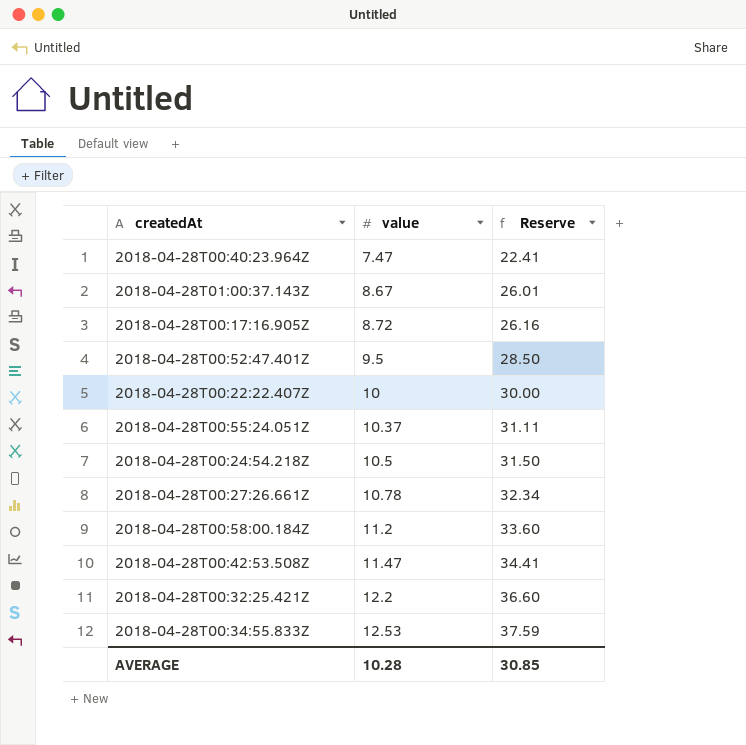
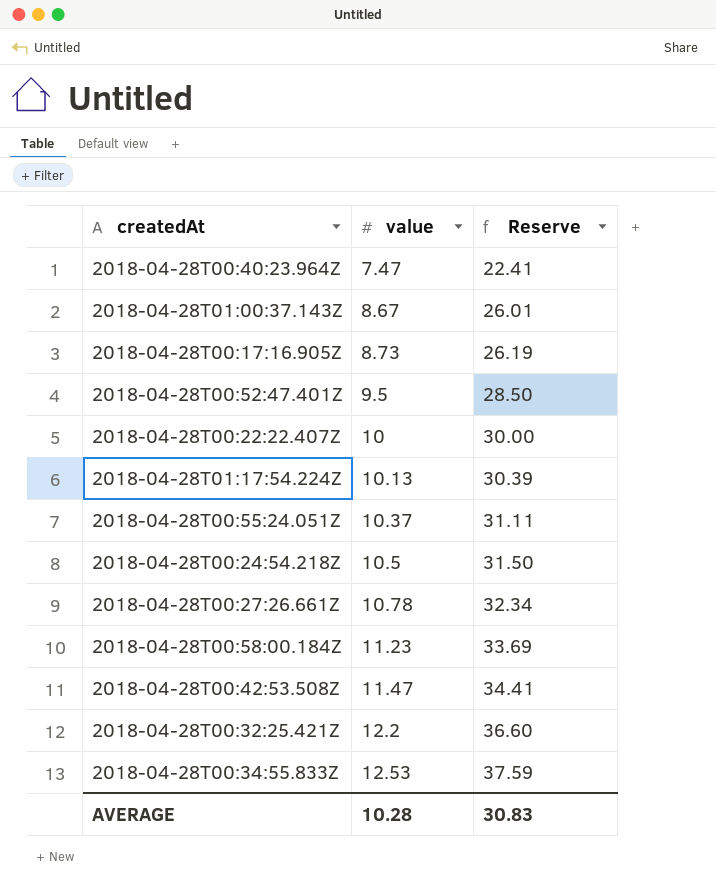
2018-04-28T00:17:16.905Z | value: 8.72 -> 8.73
2018-04-28T00:17:16.905Z | Reserve: 26.16 -> 26.19
row 2018-04-28T01:17:54.224Z: none -> 10.13 | 30.39
2018-04-28T00:58:00.184Z | value: 11.2 -> 11.23
2018-04-28T00:58:00.184Z | Reserve: 33.60 -> 33.69
AVERAGE | Reserve: 30.85 -> 30.83

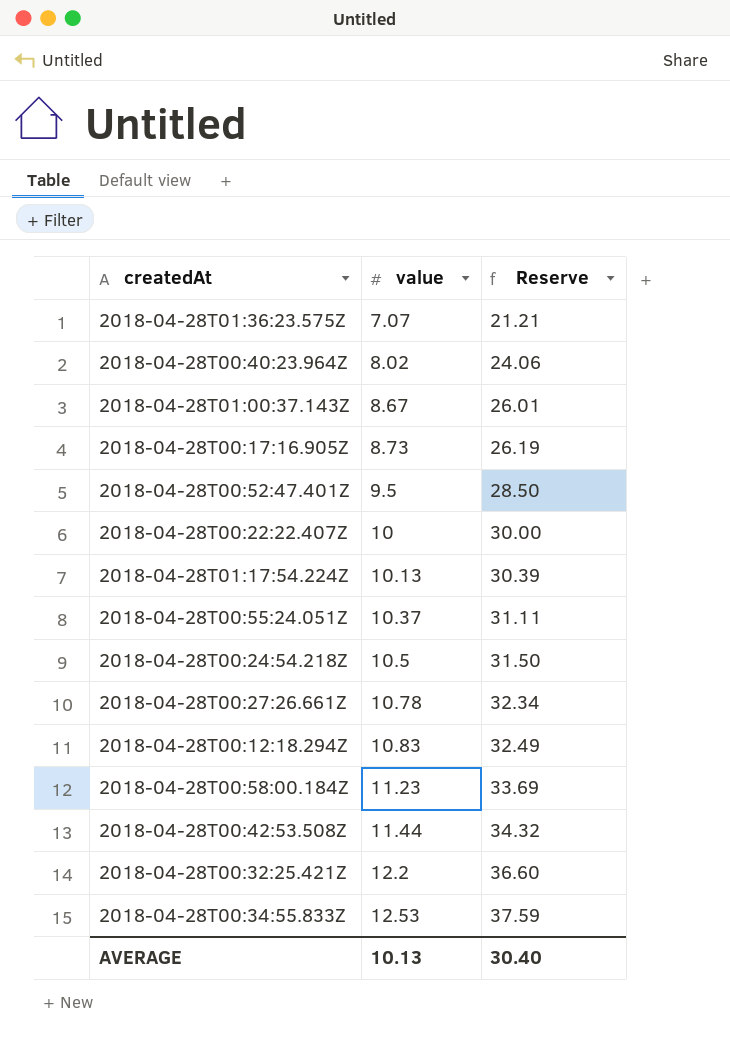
row 2018-04-28T01:36:23.575Z: none -> 7.07 | 21.21
2018-04-28T00:40:23.964Z | value: 7.47 -> 8.02
2018-04-28T00:40:23.964Z | Reserve: 22.41 -> 24.06
row 2018-04-28T00:12:18.294Z: none -> 10.83 | 32.49
2018-04-28T00:42:53.508Z | value: 11.47 -> 11.44
2018-04-28T00:42:53.508Z | Reserve: 34.41 -> 34.32
AVERAGE | value: 10.28 -> 10.13
AVERAGE | Reserve: 30.83 -> 30.40

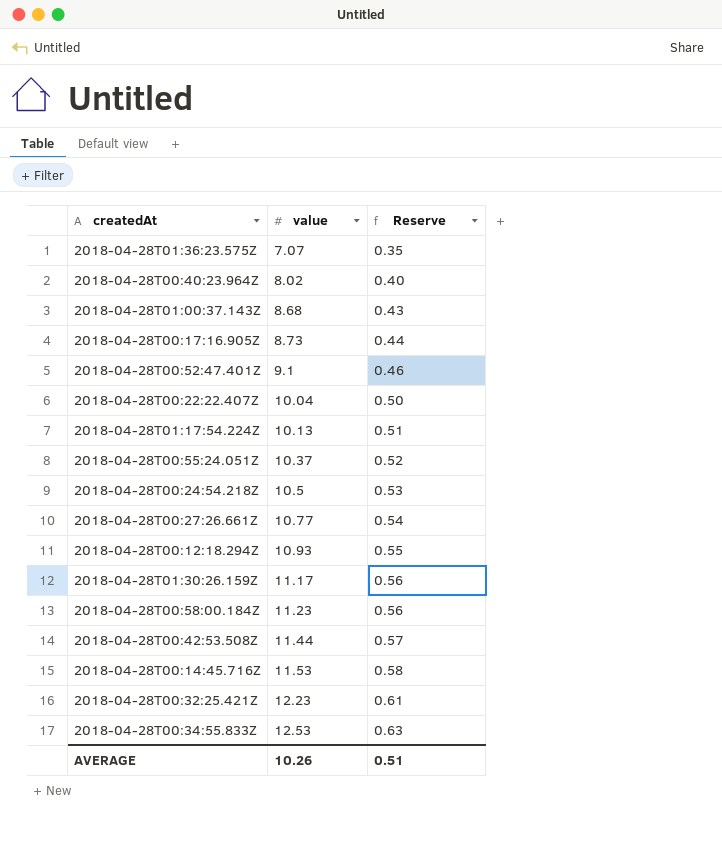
column Reserve | formula: [value] * 3 -> [value] * 0.05
2018-04-28T01:00:37.143Z | value: 8.67 -> 8.68
2018-04-28T00:52:47.401Z | value: 9.5 -> 9.1
2018-04-28T00:22:22.407Z | value: 10 -> 10.04
2018-04-28T00:27:26.661Z | value: 10.78 -> 10.77
2018-04-28T00:12:18.294Z | value: 10.83 -> 10.93
row 2018-04-28T01:30:26.159Z: none -> 11.17 | 0.56
row 2018-04-28T00:14:45.716Z: none -> 11.53 | 0.58
2018-04-28T00:32:25.421Z | value: 12.2 -> 12.23
AVERAGE | value: 10.13 -> 10.26
AVERAGE | Reserve: 30.40 -> 0.51

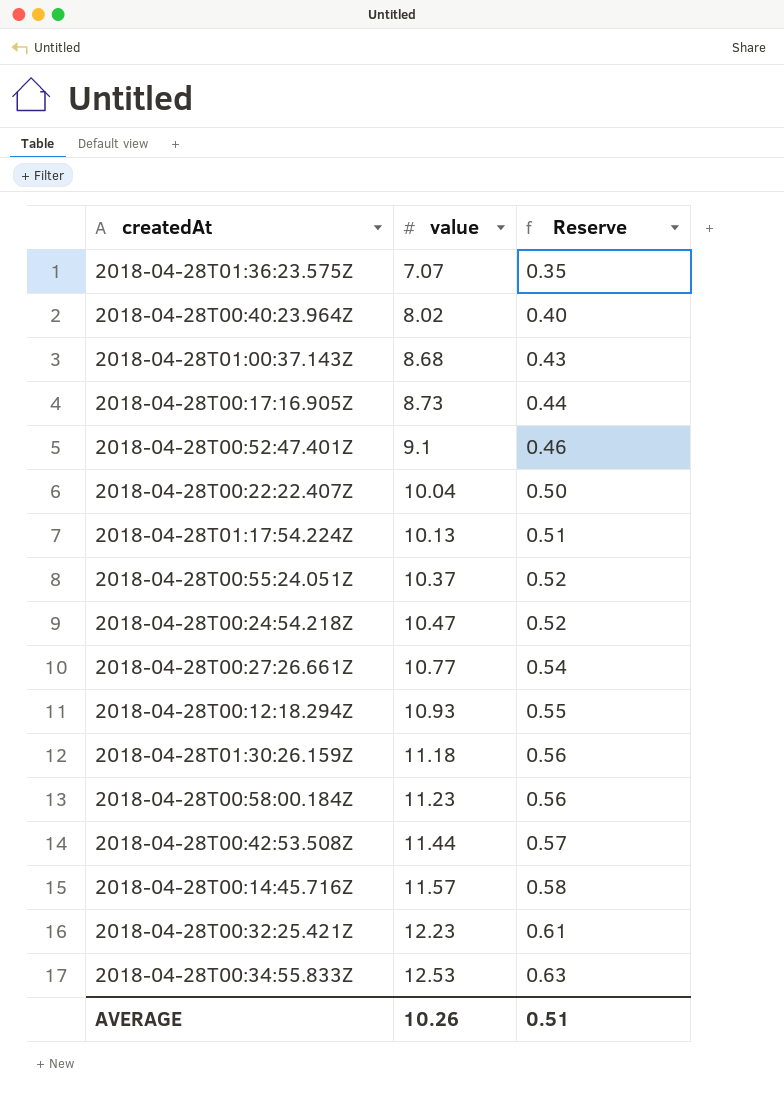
2018-04-28T00:24:54.218Z | value: 10.5 -> 10.47
2018-04-28T00:24:54.218Z | Reserve: 0.53 -> 0.52
2018-04-28T01:30:26.159Z | value: 11.17 -> 11.18
2018-04-28T00:14:45.716Z | value: 11.53 -> 11.57

